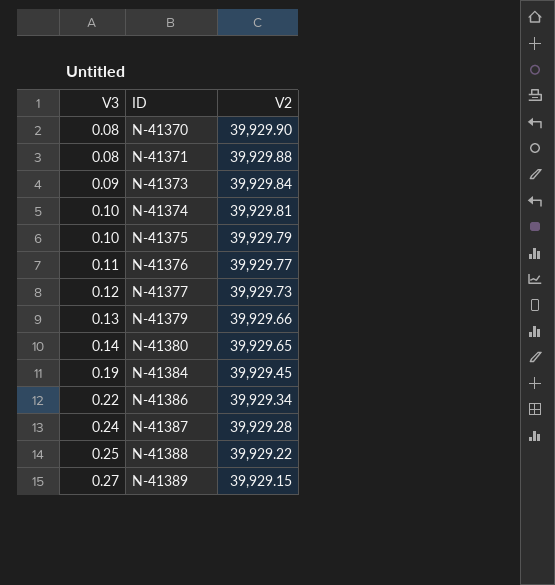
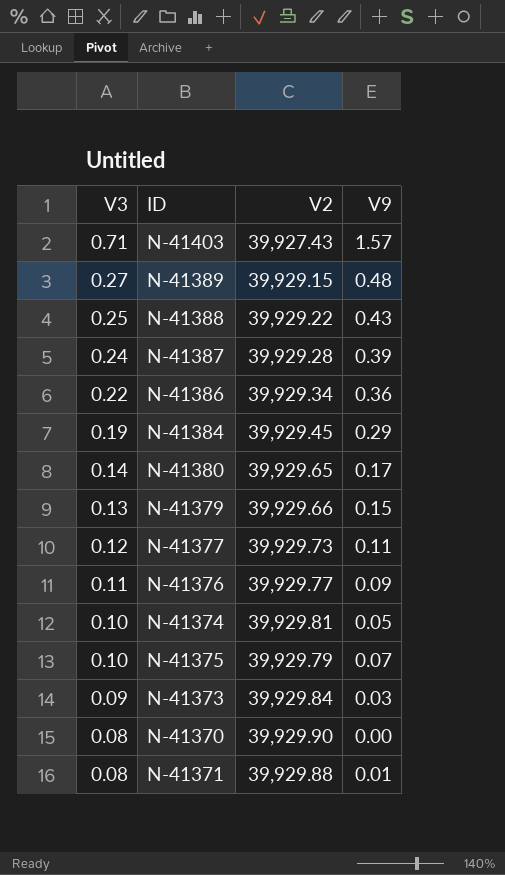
row order: V3 ascending -> V3 descending
column V9 | position: none -> 4
row N-41403: none -> 0.71 | 39,927.43 | 1.57

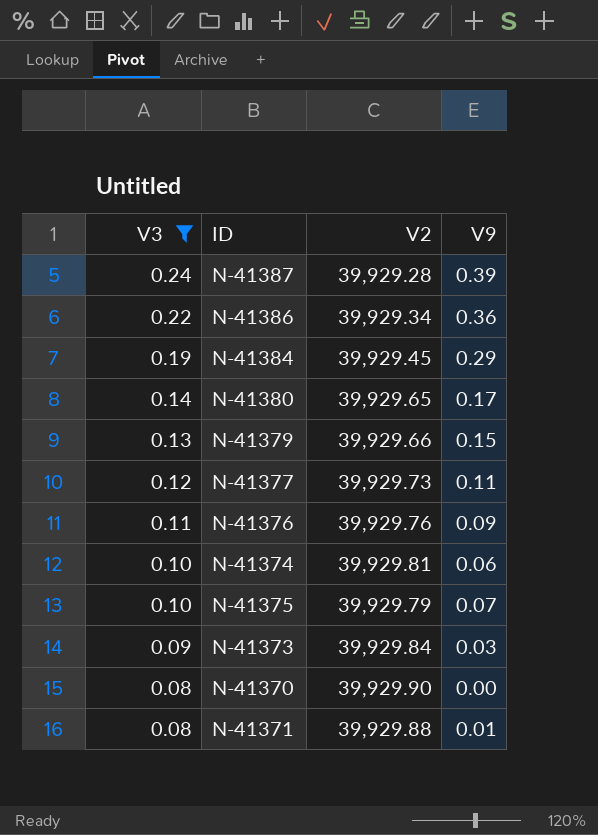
filter: none -> V3 <= 0.24
N-41376 | V2: 39,929.77 -> 39,929.76
N-41374 | V9: 0.05 -> 0.06

